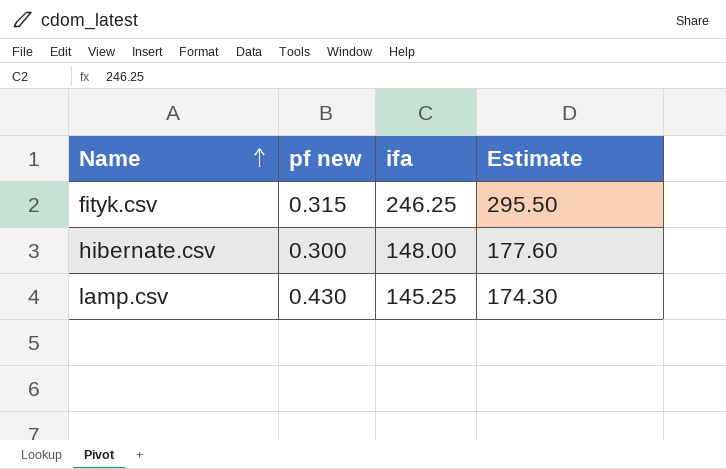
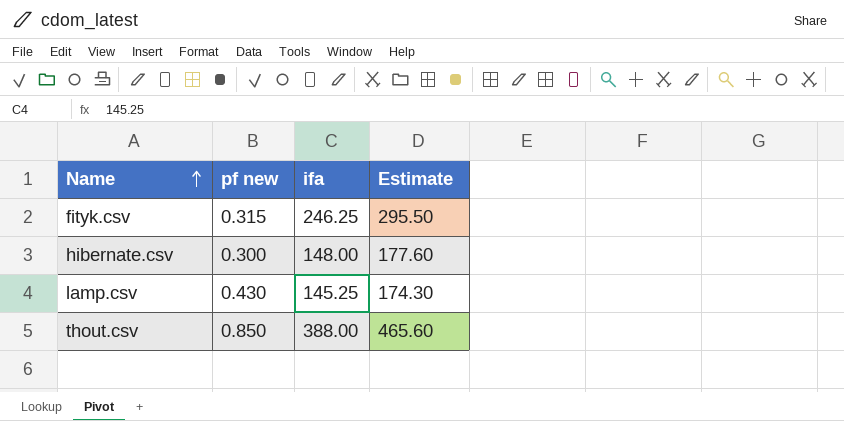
row thout.csv: none -> 0.850 | 388.00 | 465.60

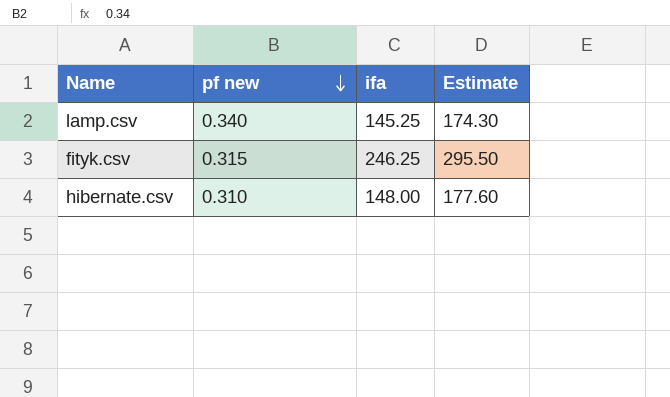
row order: Name ascending -> pf new descending
row thout.csv: 0.850 | 388.00 | 465.60 -> none
lamp.csv | pf new: 0.430 -> 0.340
hibernate.csv | pf new: 0.300 -> 0.310

